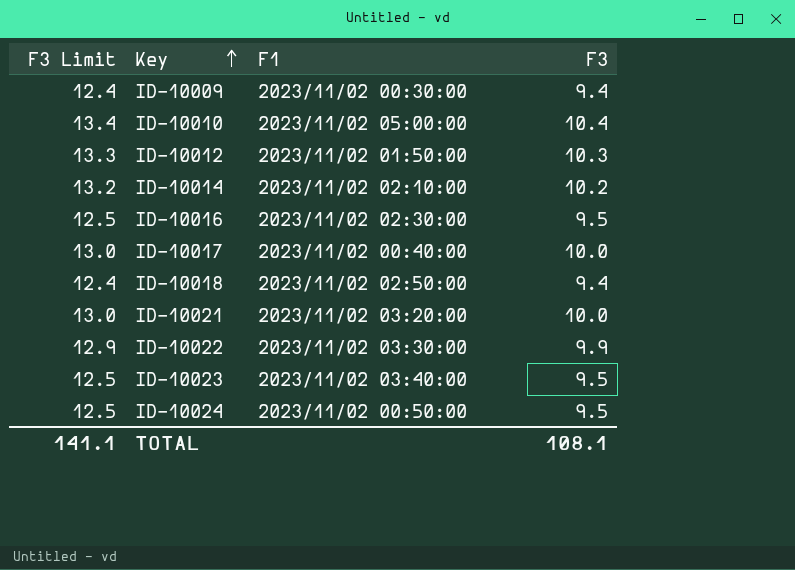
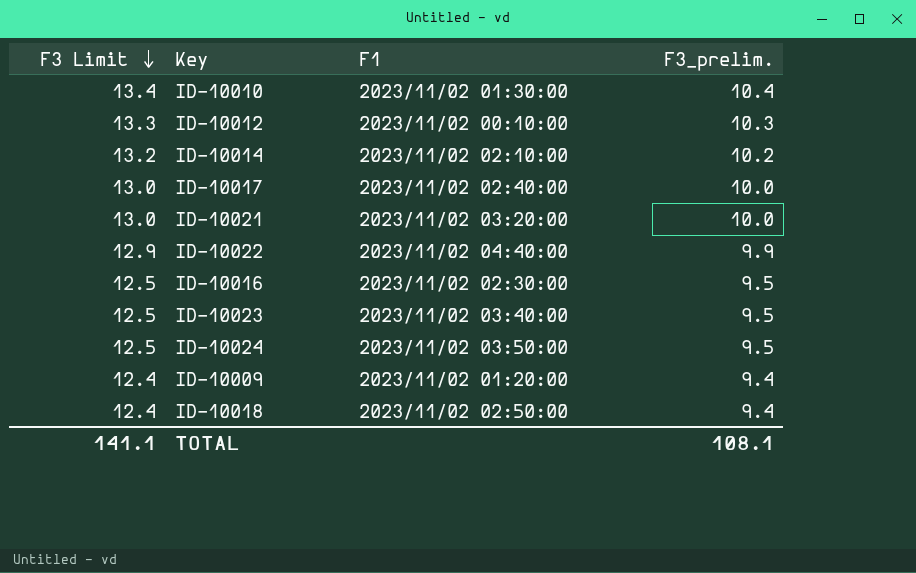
row order: Key ascending -> F3 Limit descending
column name: F3 -> F3_prelim.
ID-10010 | F1: 2023/11/02 05:00:00 -> 2023/11/02 01:30:00
ID-10012 | F1: 2023/11/02 01:50:00 -> 2023/11/02 00:10:00
ID-10017 | F1: 2023/11/02 00:40:00 -> 2023/11/02 02:40:00
ID-10022 | F1: 2023/11/02 03:30:00 -> 2023/11/02 04:40:00
ID-10024 | F1: 2023/11/02 00:50:00 -> 2023/11/02 03:50:00
ID-10009 | F1: 2023/11/02 00:30:00 -> 2023/11/02 01:20:00

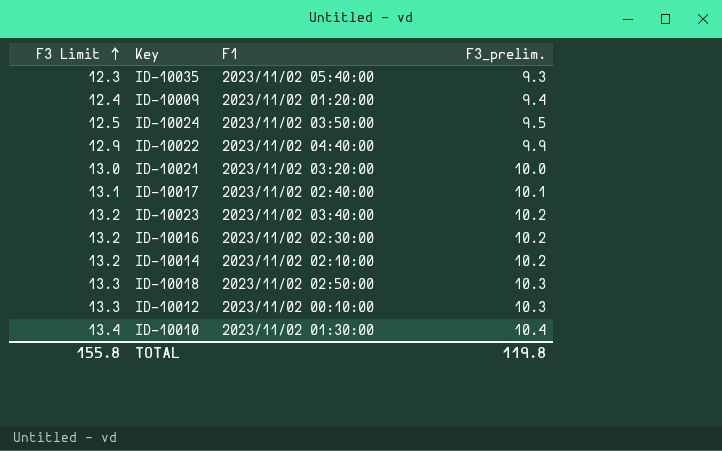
row order: F3 Limit descending -> F3 Limit ascending
row ID-10035: none -> 12.3 | 2023/11/02 05:40:00 | 9.3
ID-10017 | F3 Limit: 13.0 -> 13.1
ID-10017 | F3_prelim.: 10.0 -> 10.1
ID-10023 | F3 Limit: 12.5 -> 13.2
ID-10023 | F3_prelim.: 9.5 -> 10.2
ID-10016 | F3 Limit: 12.5 -> 13.2
ID-10016 | F3_prelim.: 9.5 -> 10.2
ID-10018 | F3 Limit: 12.4 -> 13.3
ID-10018 | F3_prelim.: 9.4 -> 10.3
TOTAL | F3 Limit: 141.1 -> 155.8
TOTAL | F3_prelim.: 108.1 -> 119.8

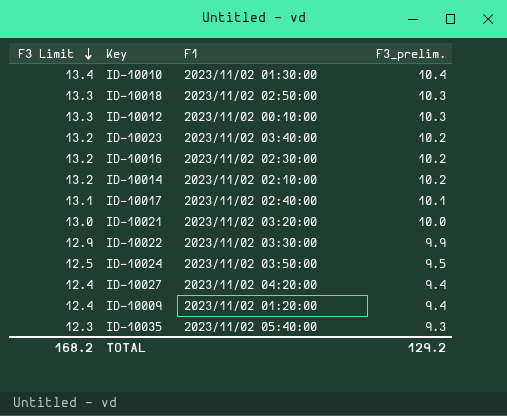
row order: F3 Limit ascending -> F3 Limit descending
ID-10022 | F1: 2023/11/02 04:40:00 -> 2023/11/02 03:30:00
row ID-10027: none -> 12.4 | 2023/11/02 04:20:00 | 9.4
TOTAL | F3 Limit: 155.8 -> 168.2
TOTAL | F3_prelim.: 119.8 -> 129.2

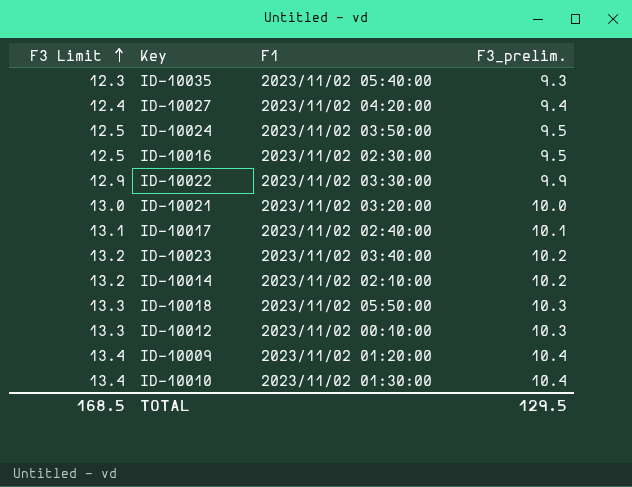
row order: F3 Limit descending -> F3 Limit ascending
ID-10016 | F3 Limit: 13.2 -> 12.5
ID-10016 | F3_prelim.: 10.2 -> 9.5
ID-10018 | F1: 2023/11/02 02:50:00 -> 2023/11/02 05:50:00
ID-10009 | F3 Limit: 12.4 -> 13.4
ID-10009 | F3_prelim.: 9.4 -> 10.4
TOTAL | F3 Limit: 168.2 -> 168.5
TOTAL | F3_prelim.: 129.2 -> 129.5

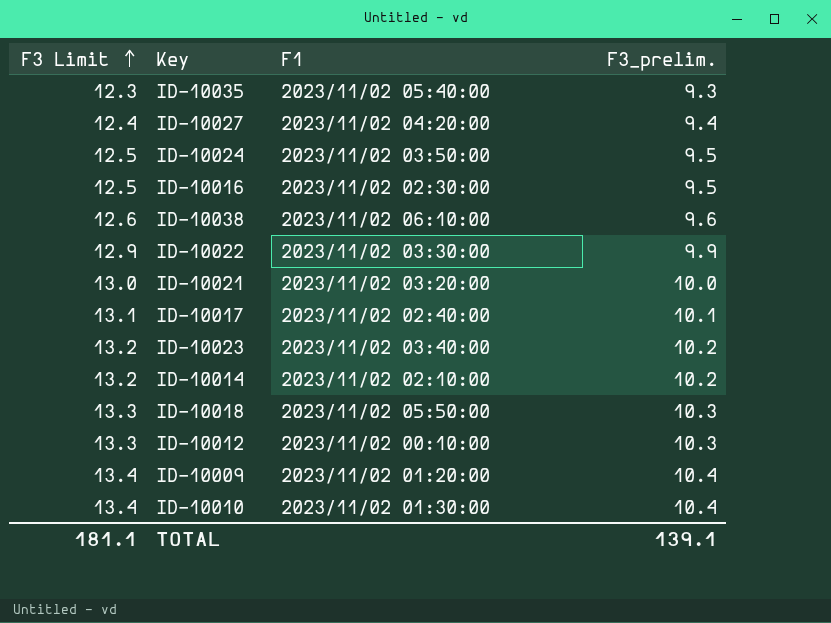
row ID-10038: none -> 12.6 | 2023/11/02 06:10:00 | 9.6
TOTAL | F3 Limit: 168.5 -> 181.1
TOTAL | F3_prelim.: 129.5 -> 139.1

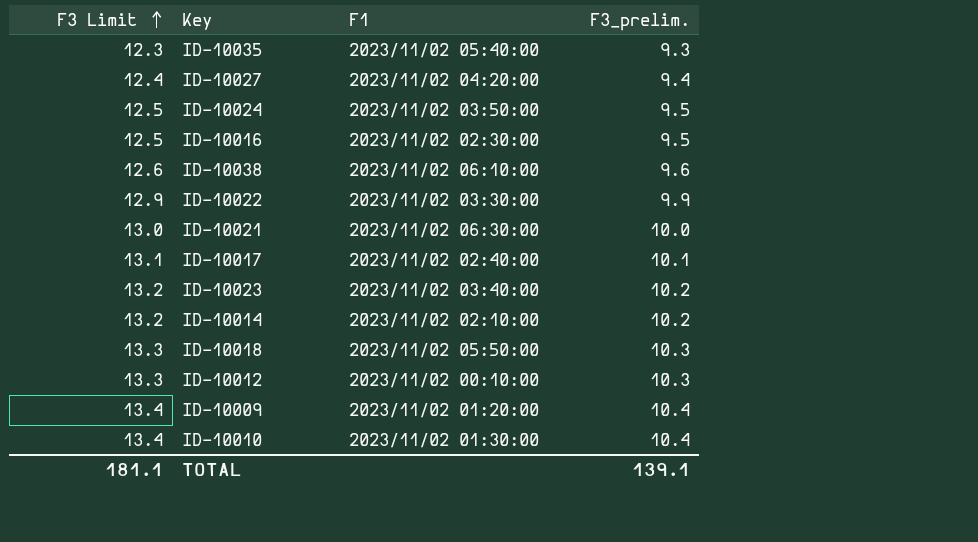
ID-10021 | F1: 2023/11/02 03:20:00 -> 2023/11/02 06:30:00

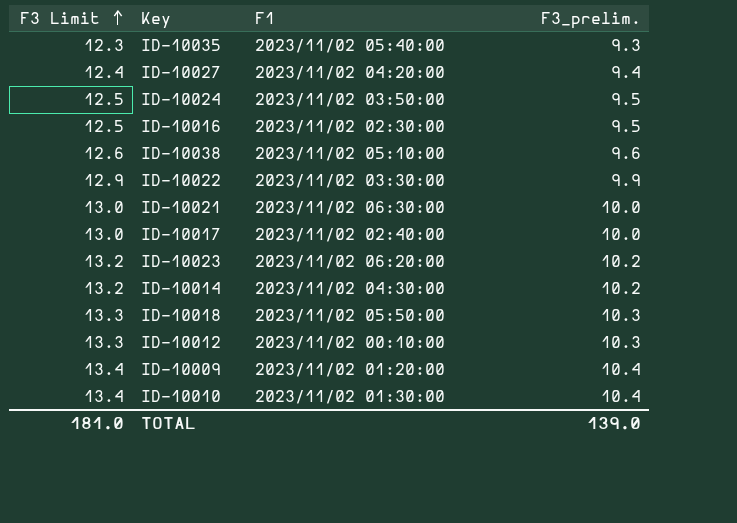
ID-10038 | F1: 2023/11/02 06:10:00 -> 2023/11/02 05:10:00
ID-10017 | F3 Limit: 13.1 -> 13.0
ID-10017 | F3_prelim.: 10.1 -> 10.0
ID-10023 | F1: 2023/11/02 03:40:00 -> 2023/11/02 06:20:00
ID-10014 | F1: 2023/11/02 02:10:00 -> 2023/11/02 04:30:00
TOTAL | F3 Limit: 181.1 -> 181.0
TOTAL | F3_prelim.: 139.1 -> 139.0

